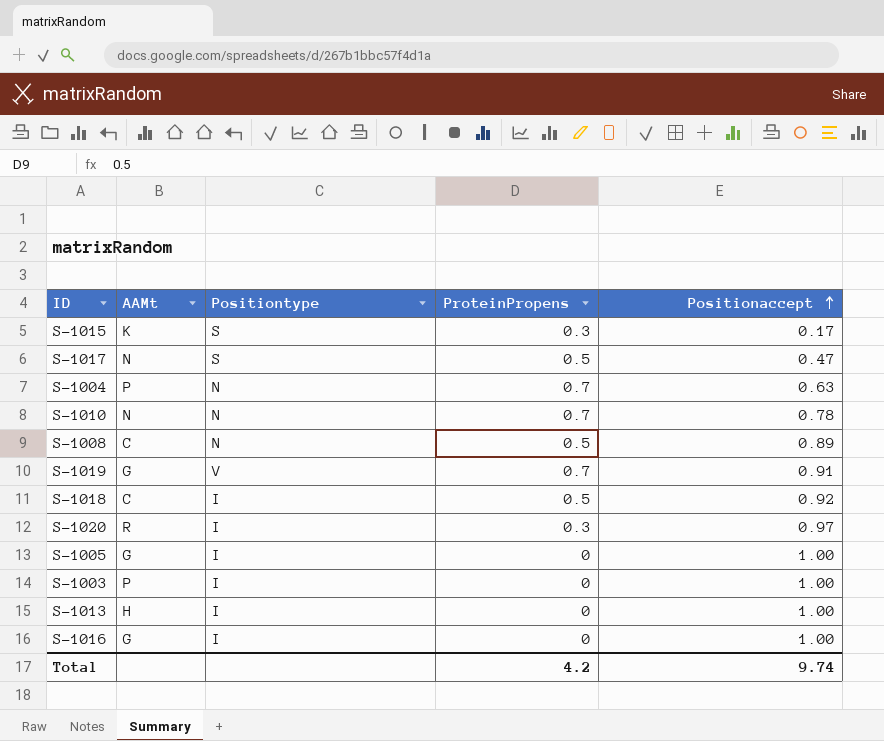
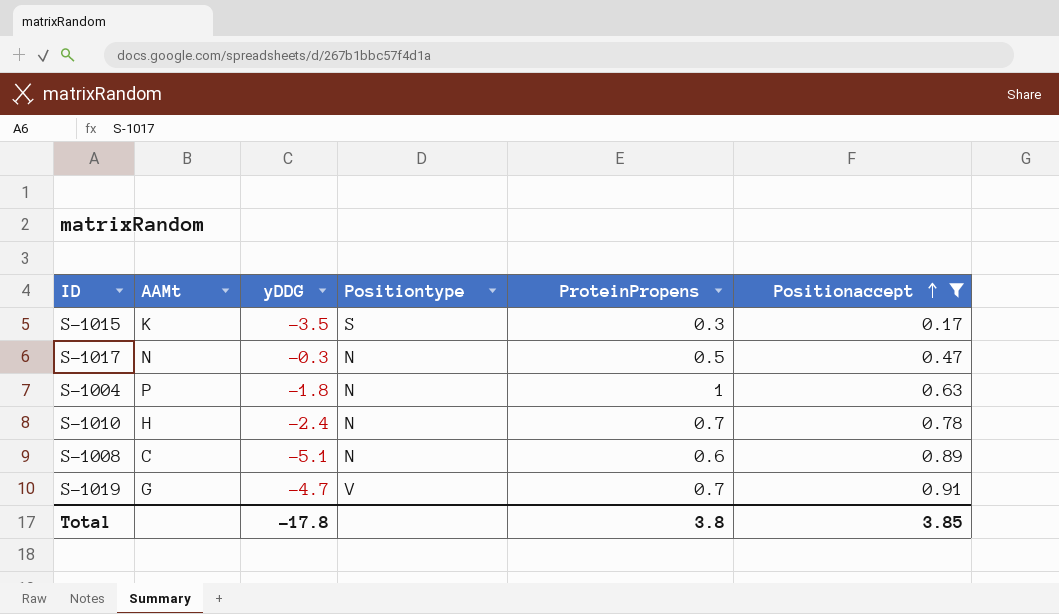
filter: none -> Positionaccept <= 0.91
column yDDG | position: none -> 3
S-1017 | Positiontype: S -> N
S-1004 | ProteinPropens: 0.7 -> 1
S-1010 | AAMt: N -> H
S-1008 | ProteinPropens: 0.5 -> 0.6
Total | ProteinPropens: 4.2 -> 3.8
Total | Positionaccept: 9.74 -> 3.85

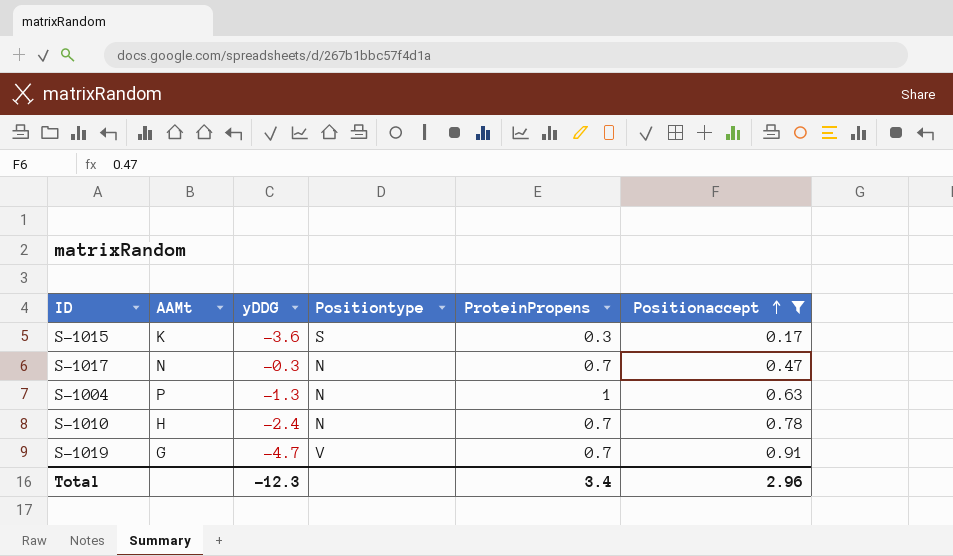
row S-1008: C | -5.1 | N | 0.6 | 0.89 -> none
S-1015 | yDDG: -3.5 -> -3.6
S-1017 | ProteinPropens: 0.5 -> 0.7
S-1004 | yDDG: -1.8 -> -1.3
Total | yDDG: -17.8 -> -12.3
Total | ProteinPropens: 3.8 -> 3.4
Total | Positionaccept: 3.85 -> 2.96

